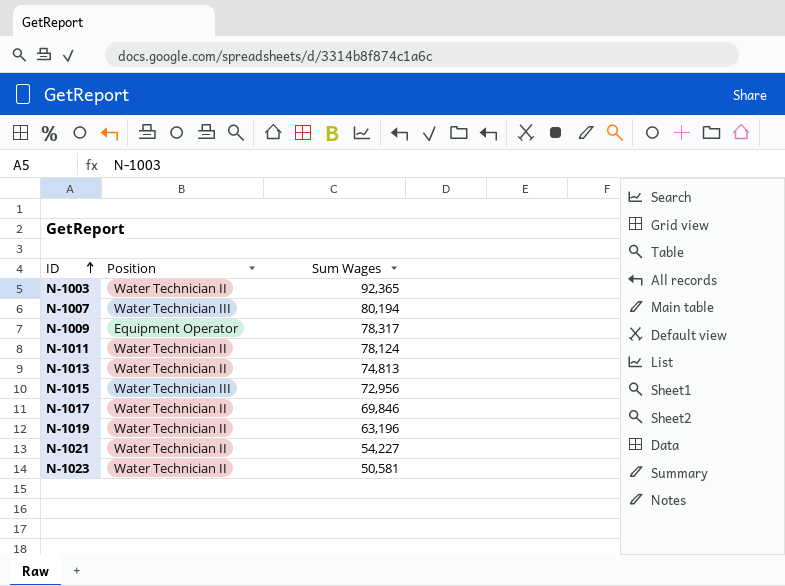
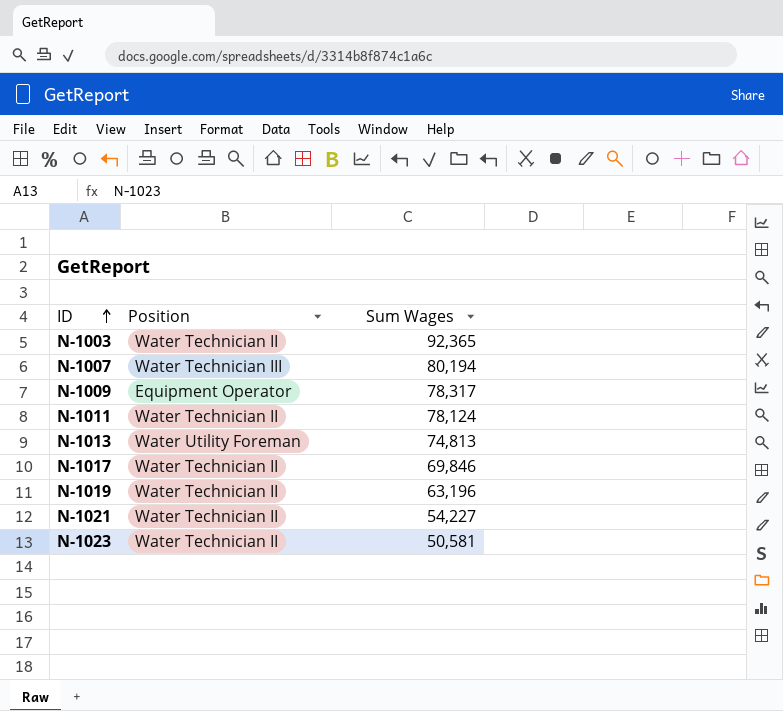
row N-1015: Water Technician III | 72,956 -> none
N-1013 | Position: Water Technician II -> Water Utility Foreman

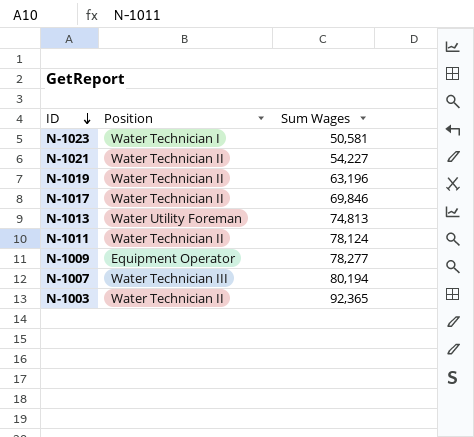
row order: ID ascending -> ID descending
N-1023 | Position: Water Technician II -> Water Technician I
N-1009 | Sum Wages: 78,317 -> 78,277

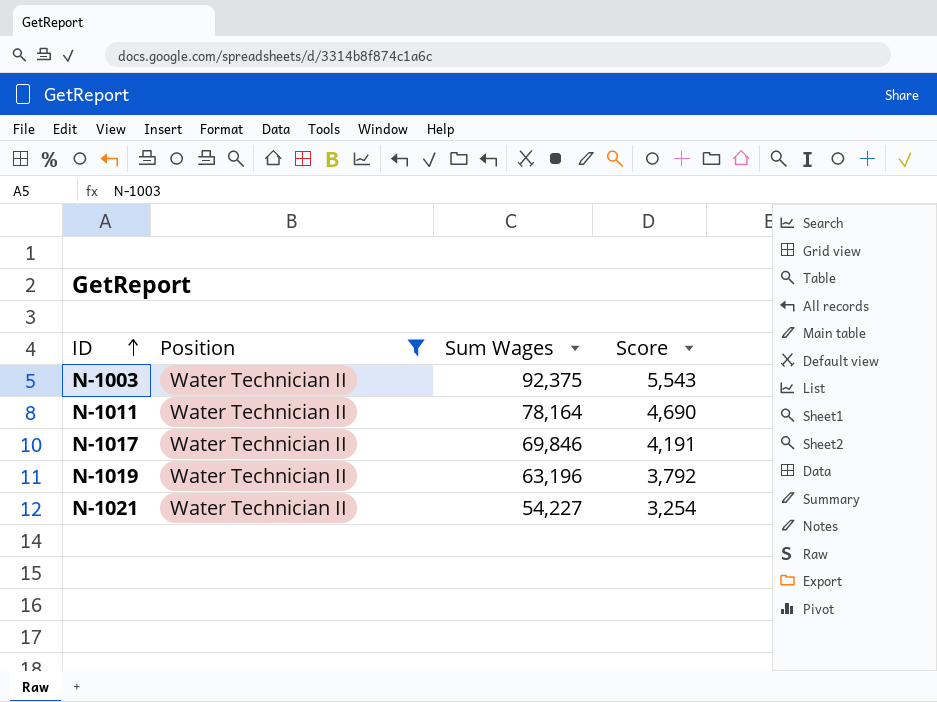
filter: none -> Position = Water Technician II
row order: ID descending -> ID ascending
column Score | formula: none -> [Sum Wages] * 0.06
N-1003 | Sum Wages: 92,365 -> 92,375
N-1011 | Sum Wages: 78,124 -> 78,164

